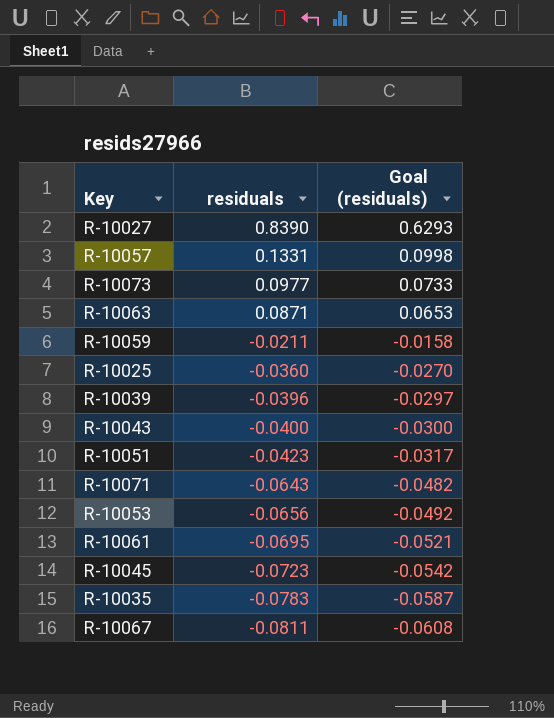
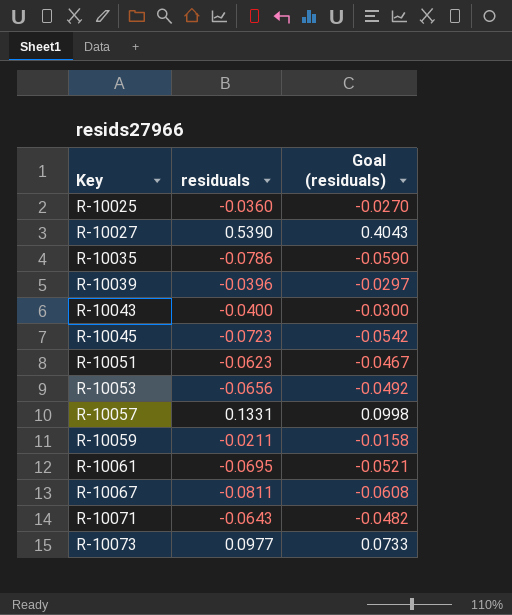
row order: residuals descending -> Key ascending
row R-10063: 0.0871 | 0.0653 -> none
R-10027 | residuals: 0.8390 -> 0.5390
R-10027 | Goal (residuals): 0.6293 -> 0.4043
R-10035 | residuals: -0.0783 -> -0.0786
R-10035 | Goal (residuals): -0.0587 -> -0.0590
R-10051 | residuals: -0.0423 -> -0.0623
R-10051 | Goal (residuals): -0.0317 -> -0.0467

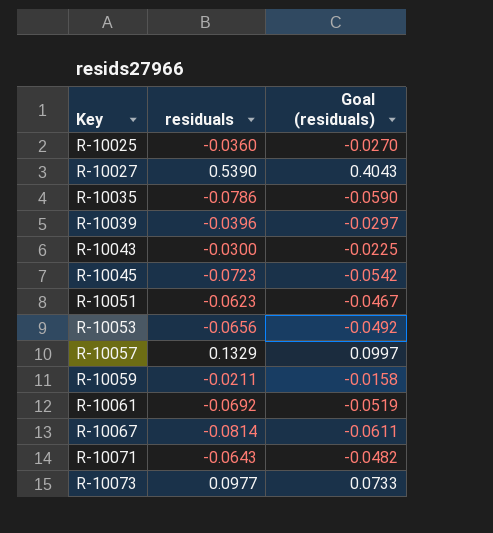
R-10043 | residuals: -0.0400 -> -0.0300
R-10043 | Goal (residuals): -0.0300 -> -0.0225
R-10057 | residuals: 0.1331 -> 0.1329
R-10057 | Goal (residuals): 0.0998 -> 0.0997
R-10061 | residuals: -0.0695 -> -0.0692
R-10061 | Goal (residuals): -0.0521 -> -0.0519
R-10067 | residuals: -0.0811 -> -0.0814
R-10067 | Goal (residuals): -0.0608 -> -0.0611

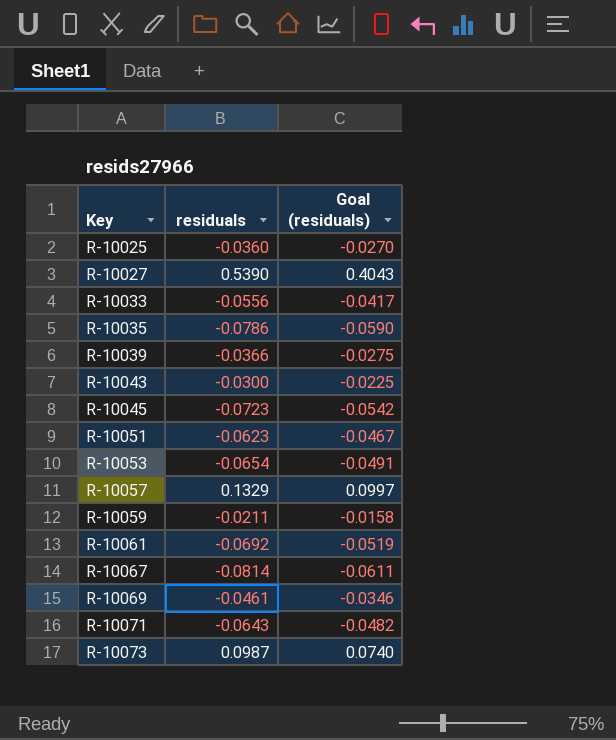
row R-10033: none -> -0.0556 | -0.0417
R-10039 | residuals: -0.0396 -> -0.0366
R-10039 | Goal (residuals): -0.0297 -> -0.0275
R-10053 | residuals: -0.0656 -> -0.0654
R-10053 | Goal (residuals): -0.0492 -> -0.0491
row R-10069: none -> -0.0461 | -0.0346
R-10073 | residuals: 0.0977 -> 0.0987
R-10073 | Goal (residuals): 0.0733 -> 0.0740

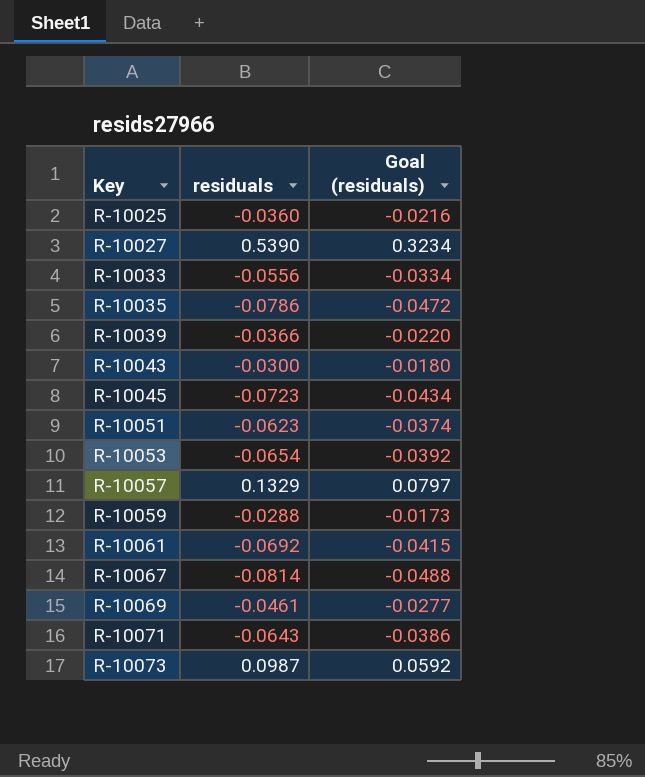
column Goal (residuals) | formula: [residuals] * 0.75 -> [residuals] * 0.6
R-10059 | residuals: -0.0211 -> -0.0288

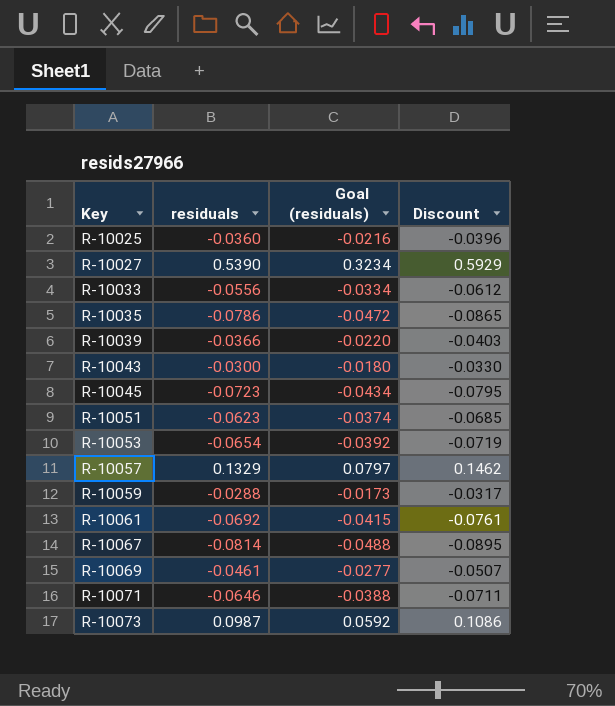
column Discount | formula: none -> [residuals] * 1.1
R-10071 | residuals: -0.0643 -> -0.0646
R-10071 | Goal (residuals): -0.0386 -> -0.0388

